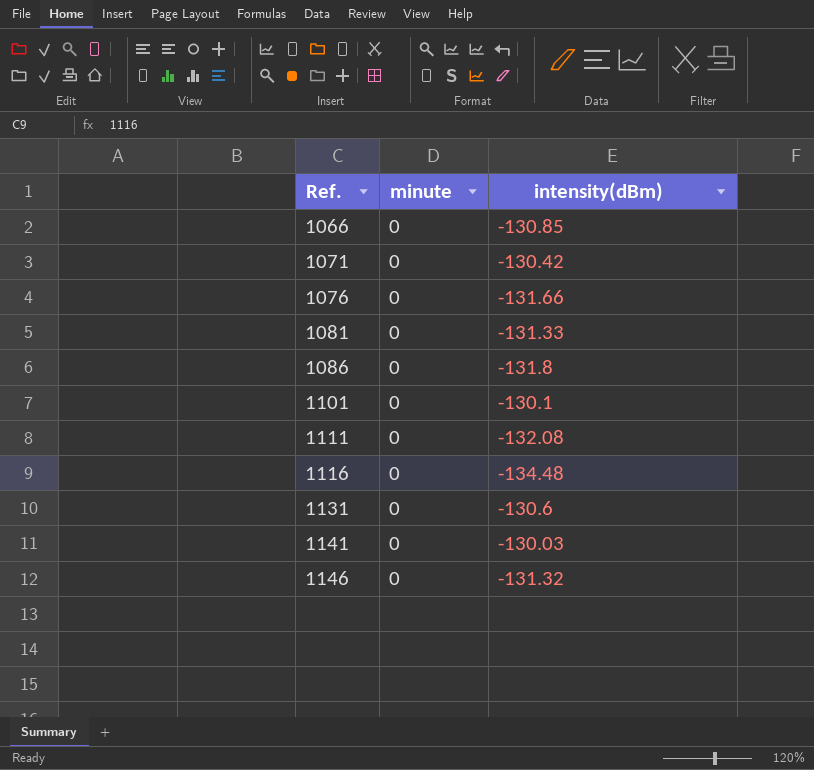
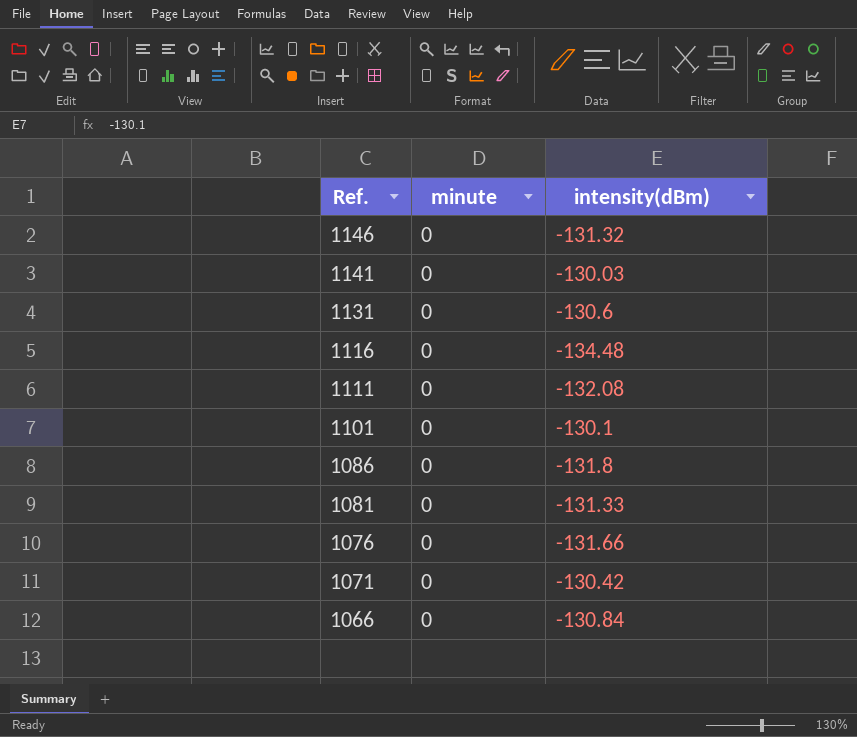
row order: Ref. ascending -> Ref. descending
1066 | intensity(dBm): -130.85 -> -130.84

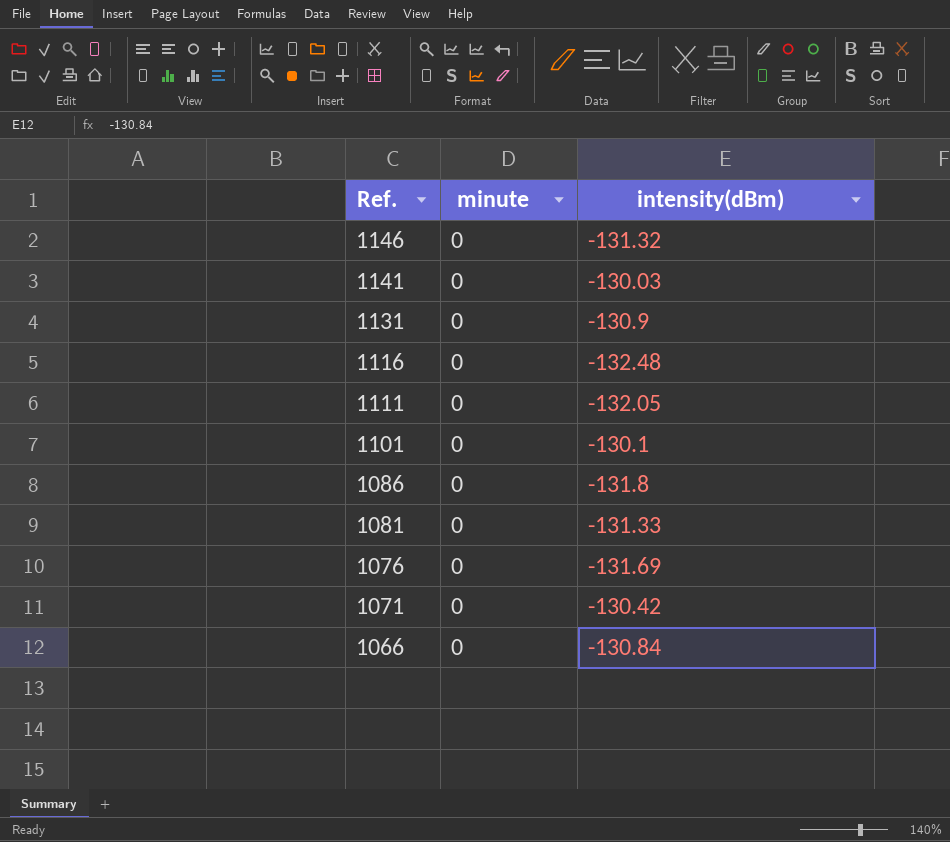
1131 | intensity(dBm): -130.6 -> -130.9
1116 | intensity(dBm): -134.48 -> -132.48
1111 | intensity(dBm): -132.08 -> -132.05
1076 | intensity(dBm): -131.66 -> -131.69

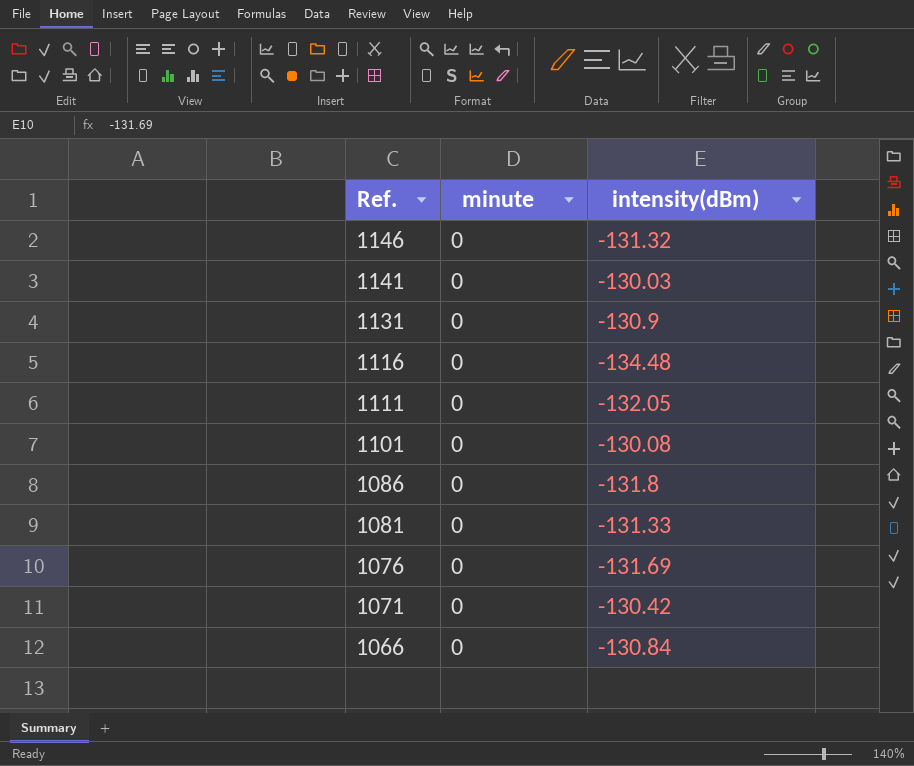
1116 | intensity(dBm): -132.48 -> -134.48
1101 | intensity(dBm): -130.1 -> -130.08

